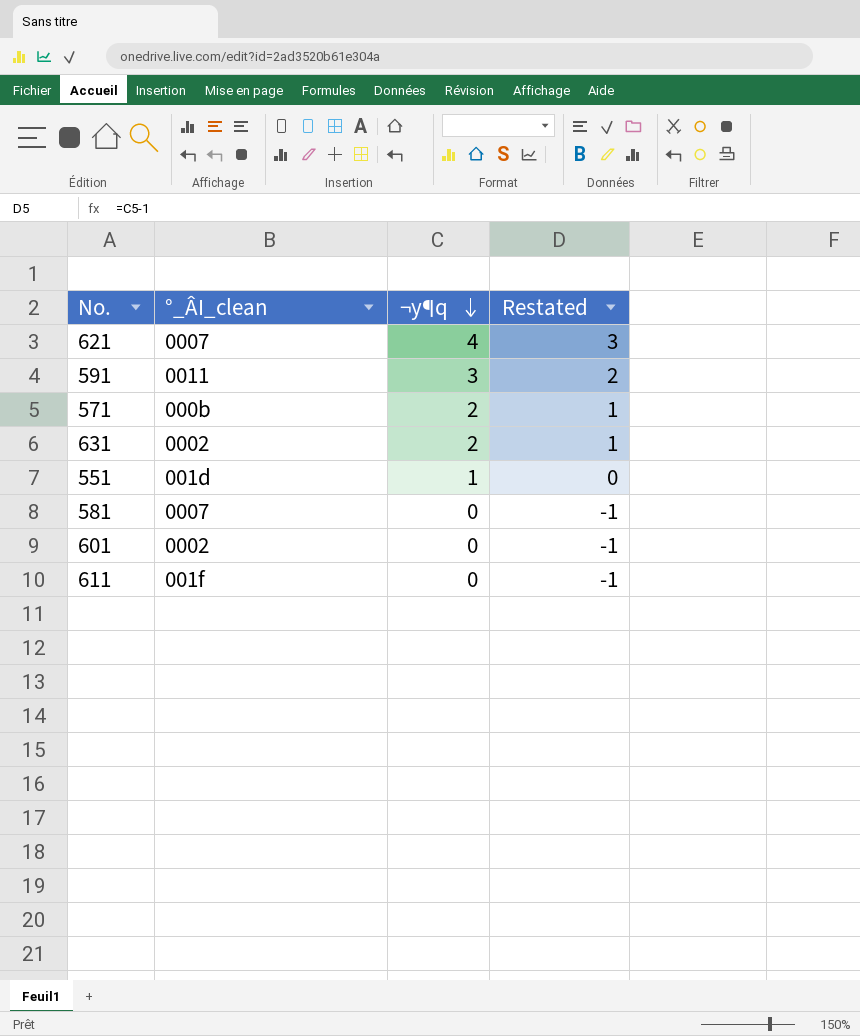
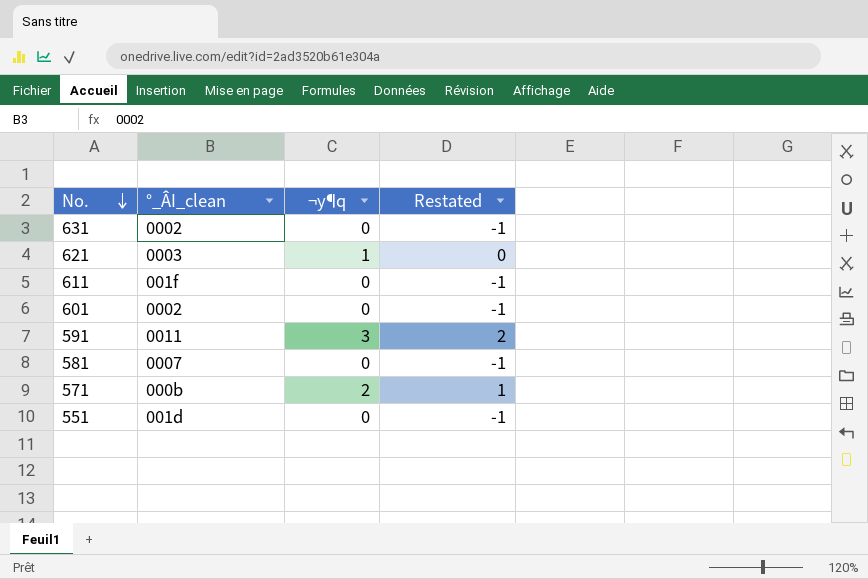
row order: ¬y¶q descending -> No. descending
631 | ¬y¶q: 2 -> 0
631 | Restated: 1 -> -1
621 | °_ÂI_clean: 0007 -> 0003
621 | ¬y¶q: 4 -> 1
621 | Restated: 3 -> 0
551 | ¬y¶q: 1 -> 0
551 | Restated: 0 -> -1

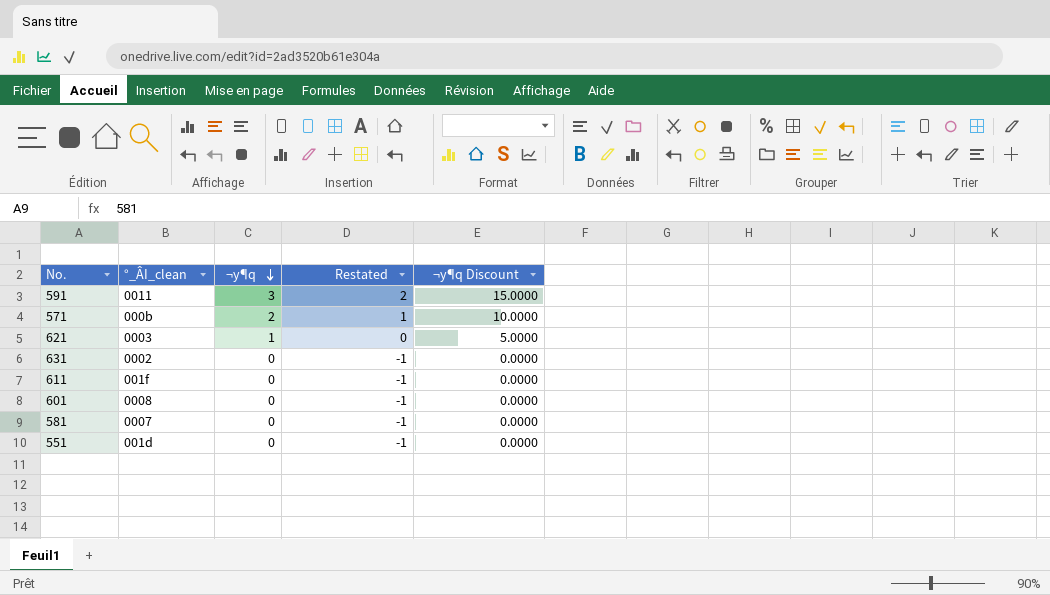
row order: No. descending -> ¬y¶q descending
column ¬y¶q Discount | formula: none -> [¬y¶q] * 5
601 | °_ÂI_clean: 0002 -> 0008

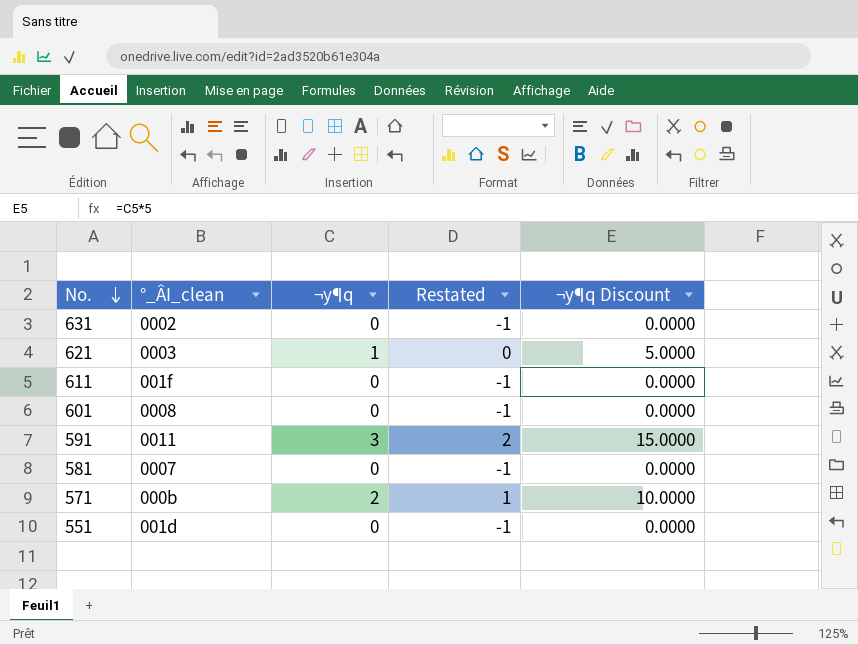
row order: ¬y¶q descending -> No. descending

